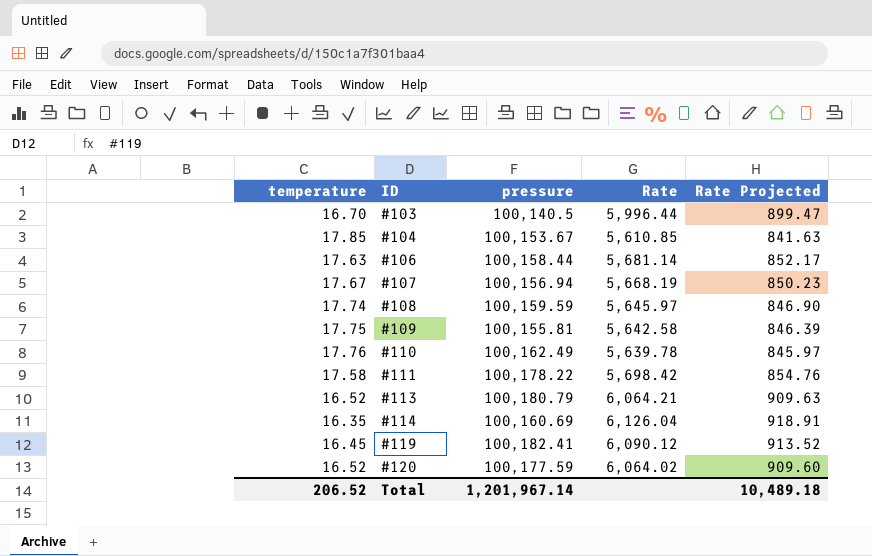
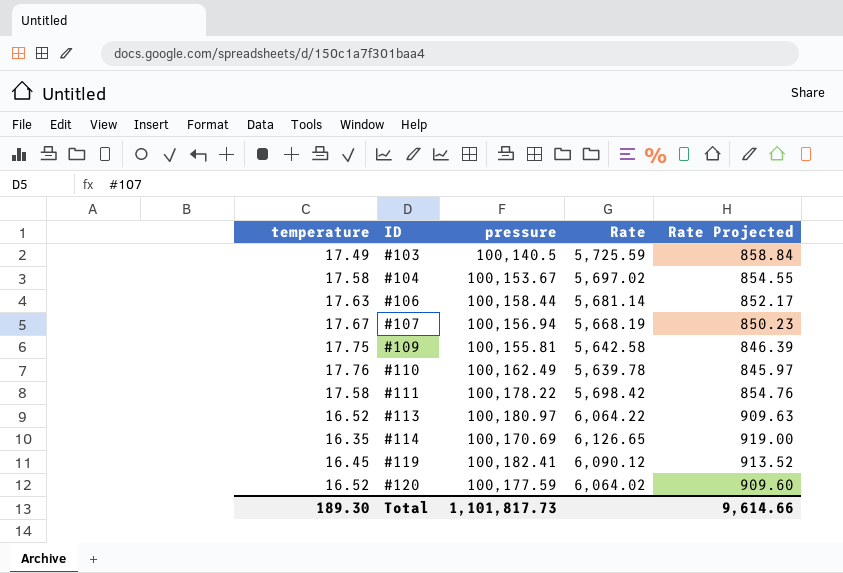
row #108: 17.74 | 100,159.59 | 5,645.97 | 846.90 -> none
#103 | temperature: 16.70 -> 17.49
#103 | Rate: 5,996.44 -> 5,725.59
#103 | Rate Projected: 899.47 -> 858.84
#104 | temperature: 17.85 -> 17.58
#104 | Rate: 5,610.85 -> 5,697.02
#104 | Rate Projected: 841.63 -> 854.55
#113 | pressure: 100,180.79 -> 100,180.97
#113 | Rate: 6,064.21 -> 6,064.22
#114 | pressure: 100,160.69 -> 100,170.69
#114 | Rate: 6,126.04 -> 6,126.65
#114 | Rate Projected: 918.91 -> 919.00
Total | temperature: 206.52 -> 189.30
Total | pressure: 1,201,967.14 -> 1,101,817.73
Total | Rate Projected: 10,489.18 -> 9,614.66

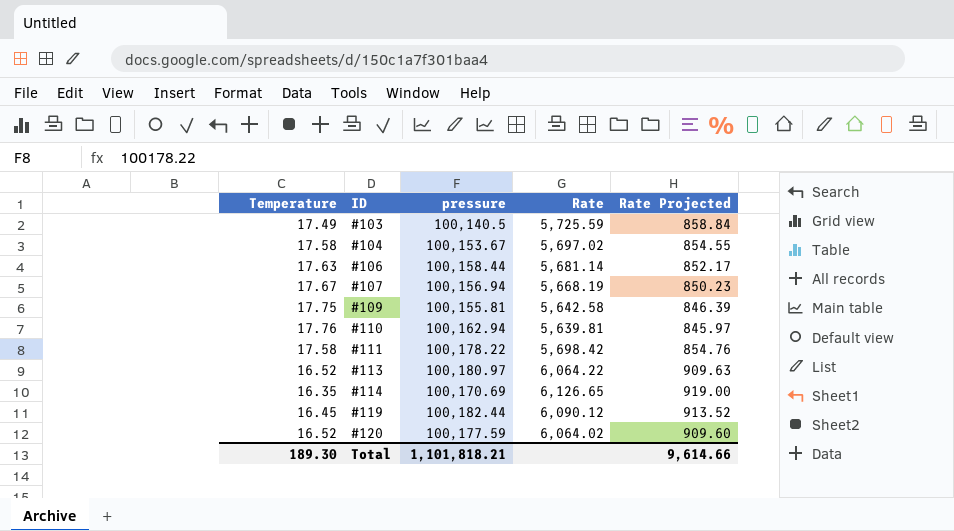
column name: temperature -> Temperature
#110 | pressure: 100,162.49 -> 100,162.94
#110 | Rate: 5,639.78 -> 5,639.81
#119 | pressure: 100,182.41 -> 100,182.44
Total | pressure: 1,101,817.73 -> 1,101,818.21

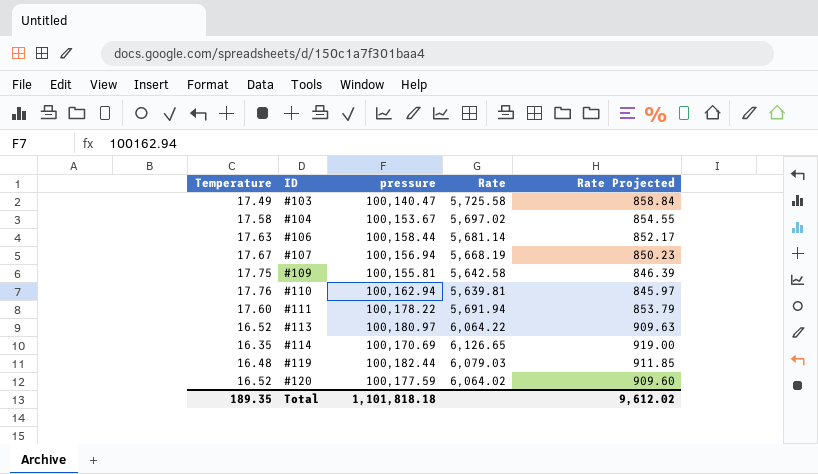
#103 | pressure: 100,140.5 -> 100,140.47
#103 | Rate: 5,725.59 -> 5,725.58
#111 | Temperature: 17.58 -> 17.60
#111 | Rate: 5,698.42 -> 5,691.94
#111 | Rate Projected: 854.76 -> 853.79
#119 | Temperature: 16.45 -> 16.48
#119 | Rate: 6,090.12 -> 6,079.03
#119 | Rate Projected: 913.52 -> 911.85
Total | Temperature: 189.30 -> 189.35
Total | pressure: 1,101,818.21 -> 1,101,818.18
Total | Rate Projected: 9,614.66 -> 9,612.02

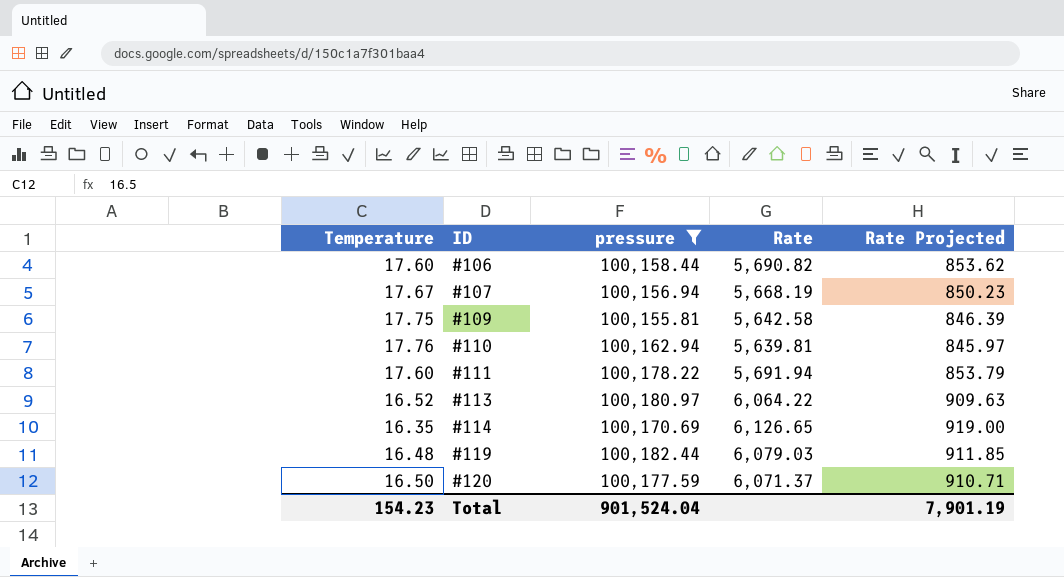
filter: none -> pressure >= 100,155.81
#106 | Temperature: 17.63 -> 17.60
#106 | Rate: 5,681.14 -> 5,690.82
#106 | Rate Projected: 852.17 -> 853.62
#120 | Temperature: 16.52 -> 16.50
#120 | Rate: 6,064.02 -> 6,071.37
#120 | Rate Projected: 909.60 -> 910.71
Total | Temperature: 189.35 -> 154.23
Total | pressure: 1,101,818.18 -> 901,524.04
Total | Rate Projected: 9,612.02 -> 7,901.19

